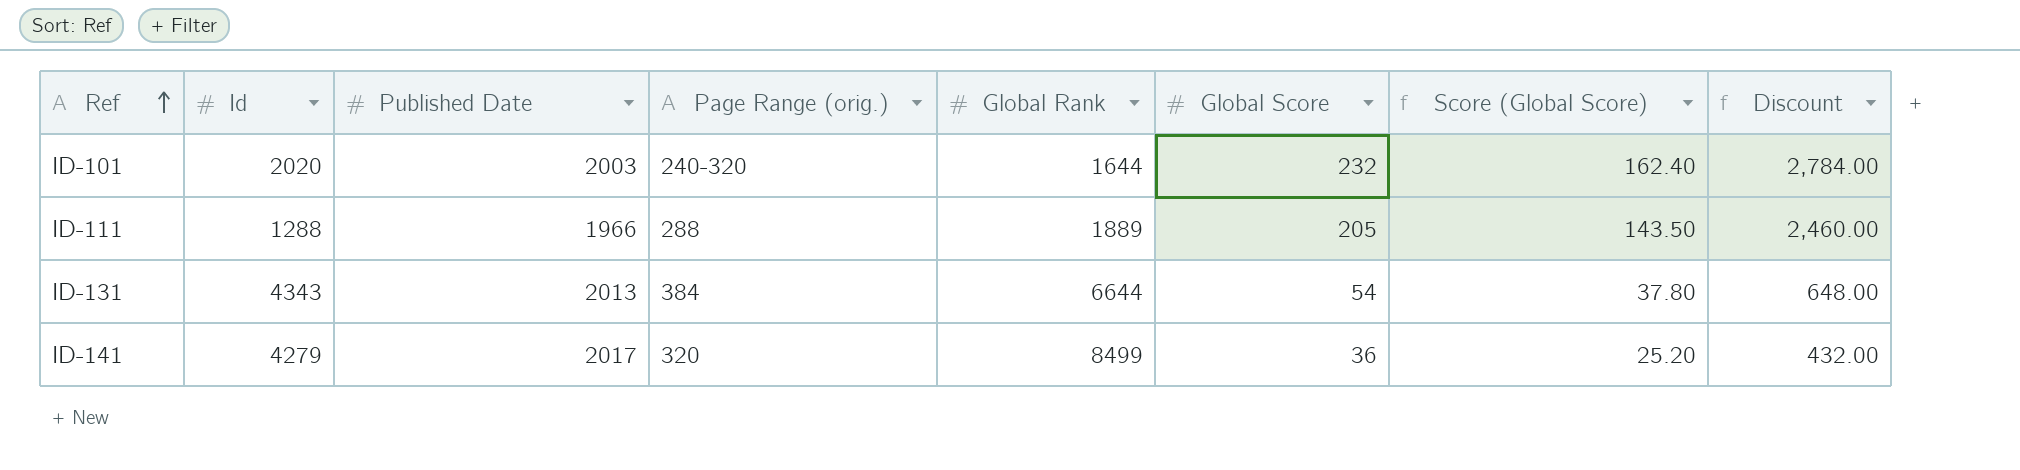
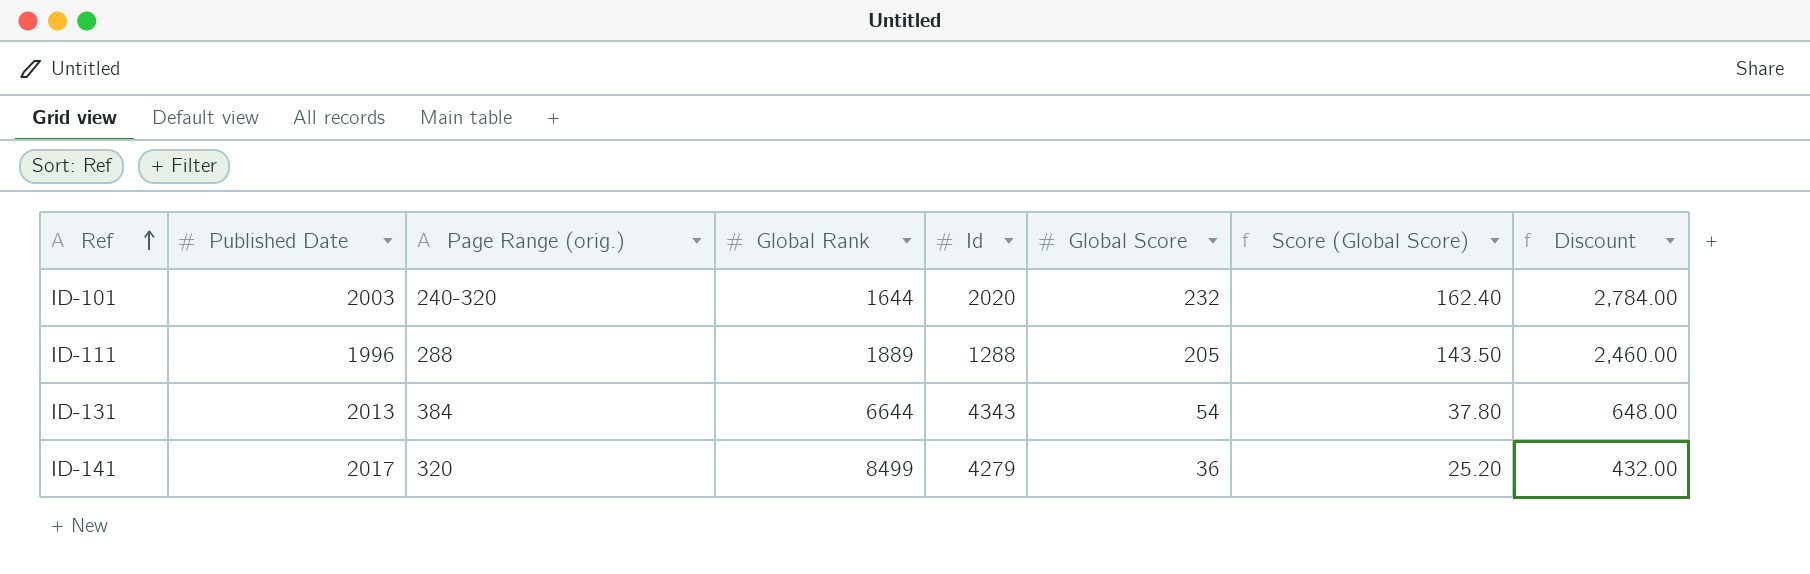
column Id | position: 2 -> 5
ID-111 | Published Date: 1966 -> 1996

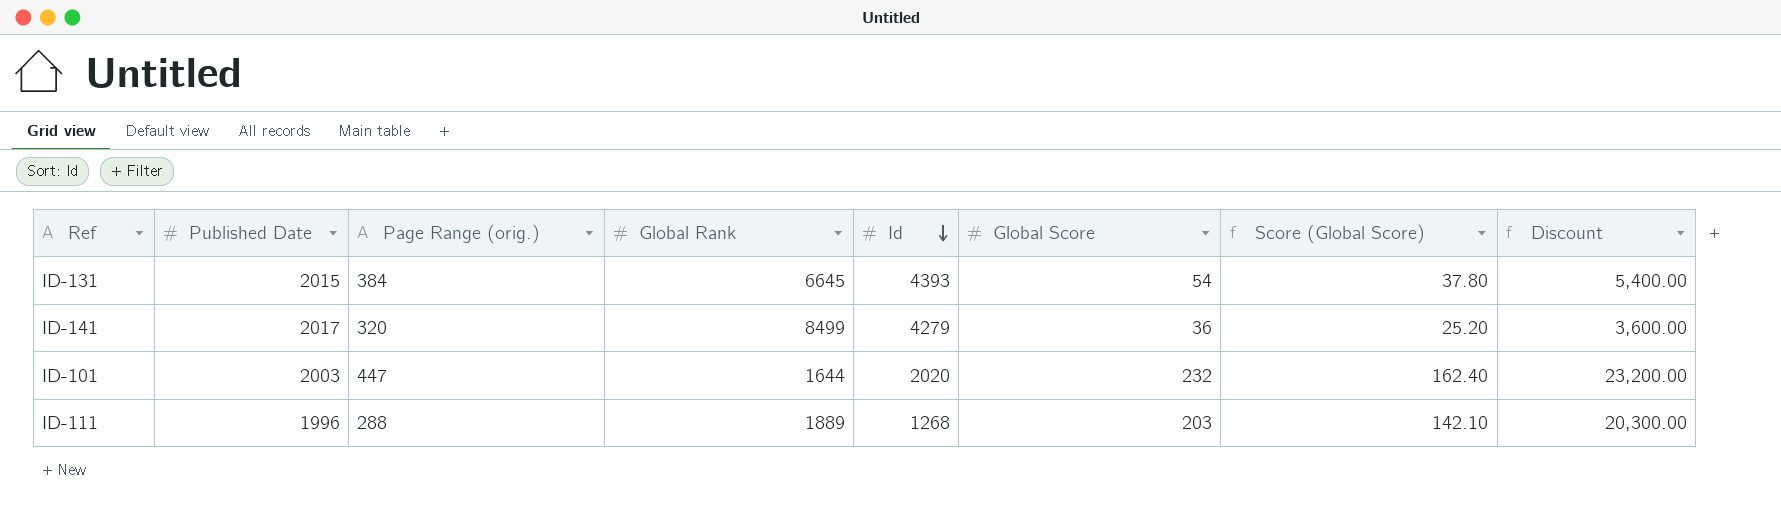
row order: Ref ascending -> Id descending
column Discount | formula: [Global Score] * 12 -> [Global Score] * 100
ID-131 | Published Date: 2013 -> 2015
ID-131 | Global Rank: 6644 -> 6645
ID-131 | Id: 4343 -> 4393
ID-101 | Page Range (orig.): 240-320 -> 447
ID-111 | Id: 1288 -> 1268
ID-111 | Global Score: 205 -> 203
ID-111 | Score (Global Score): 143.50 -> 142.10

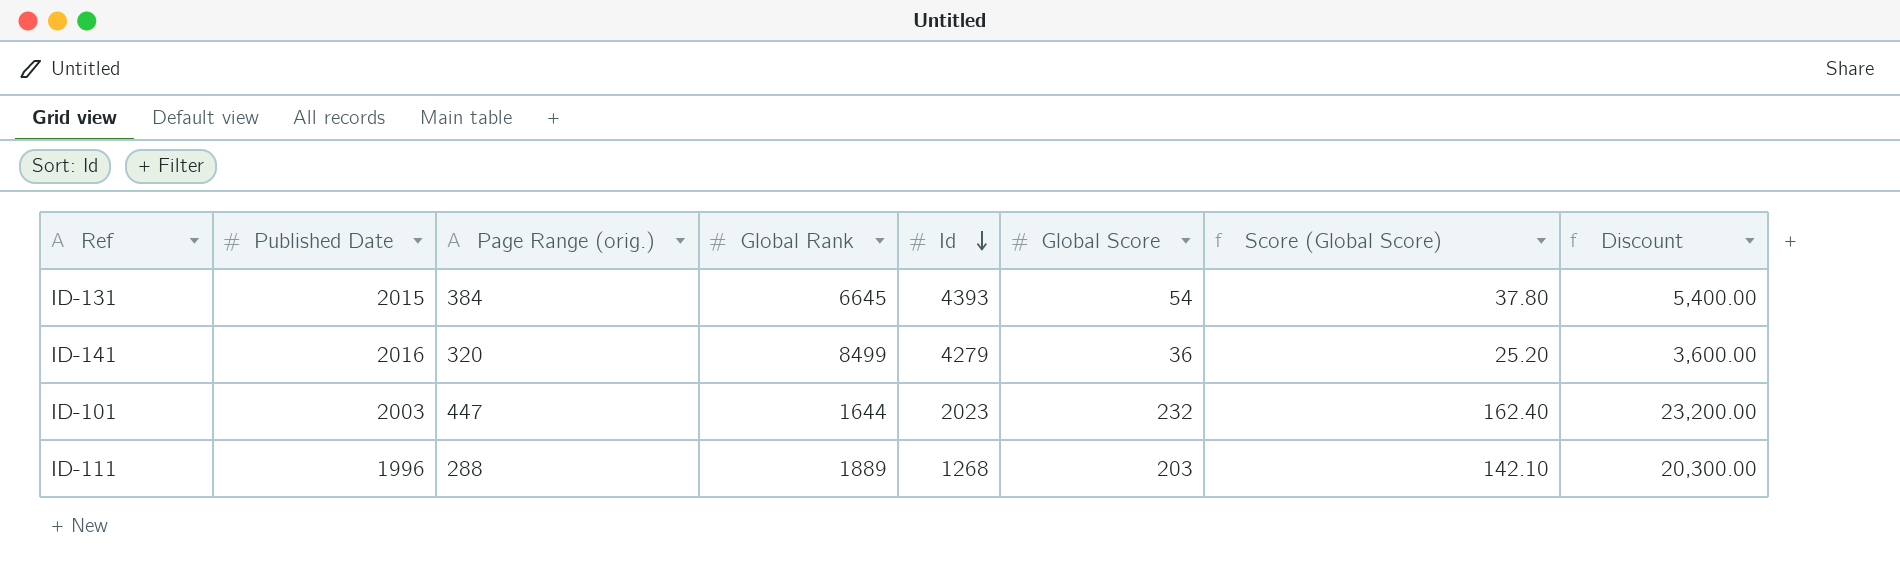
ID-141 | Published Date: 2017 -> 2016
ID-101 | Id: 2020 -> 2023

